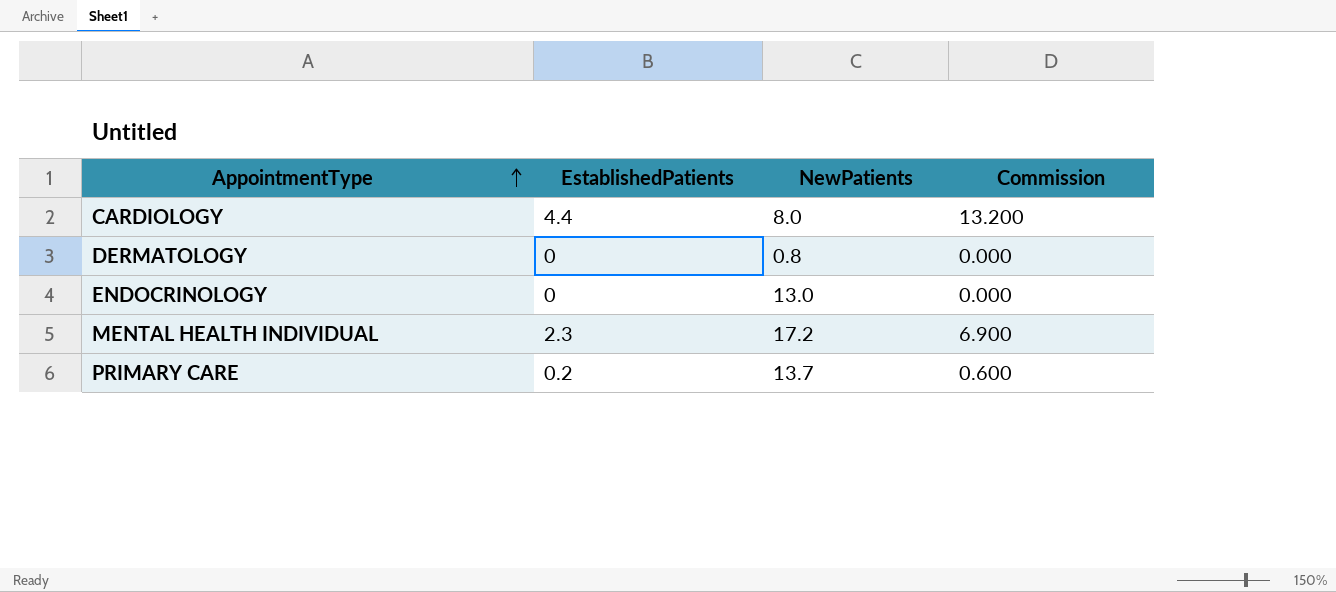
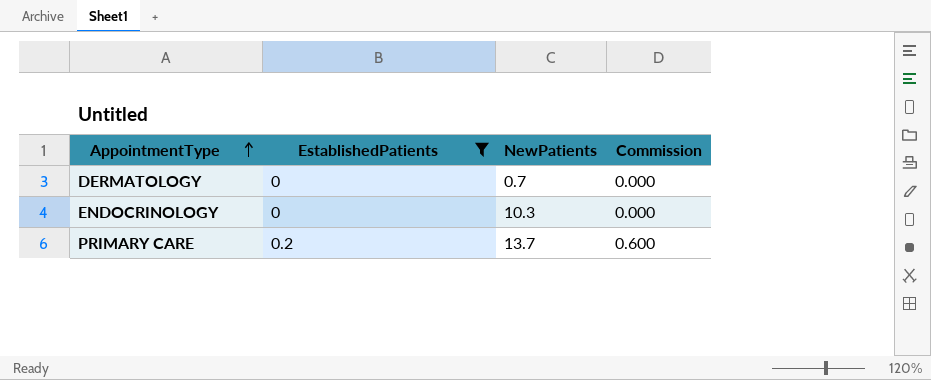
filter: none -> EstablishedPatients <= 0.2
DERMATOLOGY | NewPatients: 0.8 -> 0.7
ENDOCRINOLOGY | NewPatients: 13.0 -> 10.3

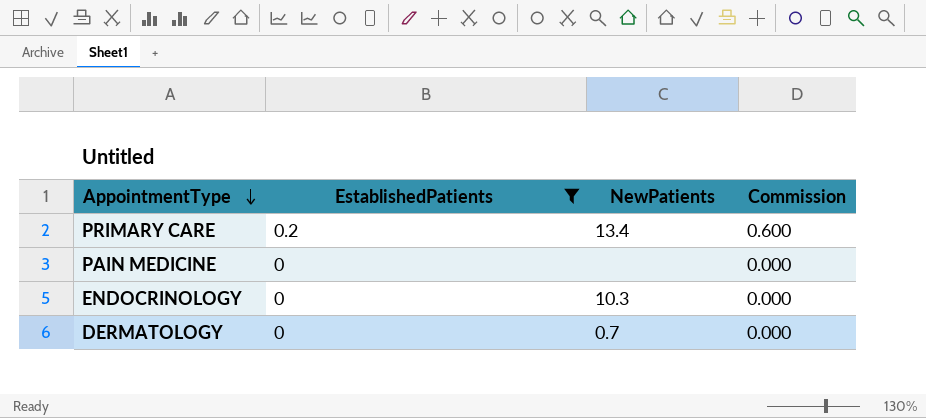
row order: AppointmentType ascending -> AppointmentType descending
PRIMARY CARE | NewPatients: 13.7 -> 13.4
row PAIN MEDICINE: none -> 0 | none | 0.000

